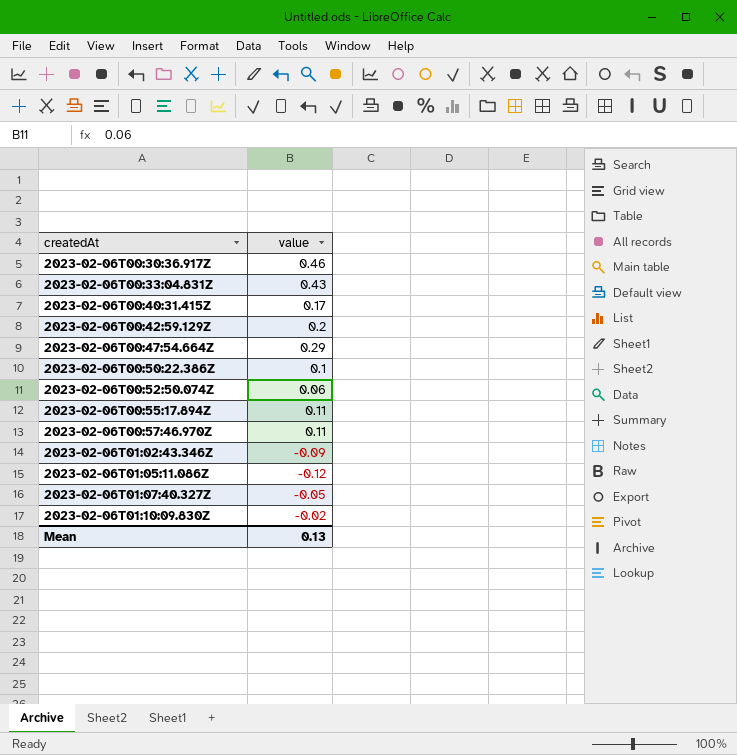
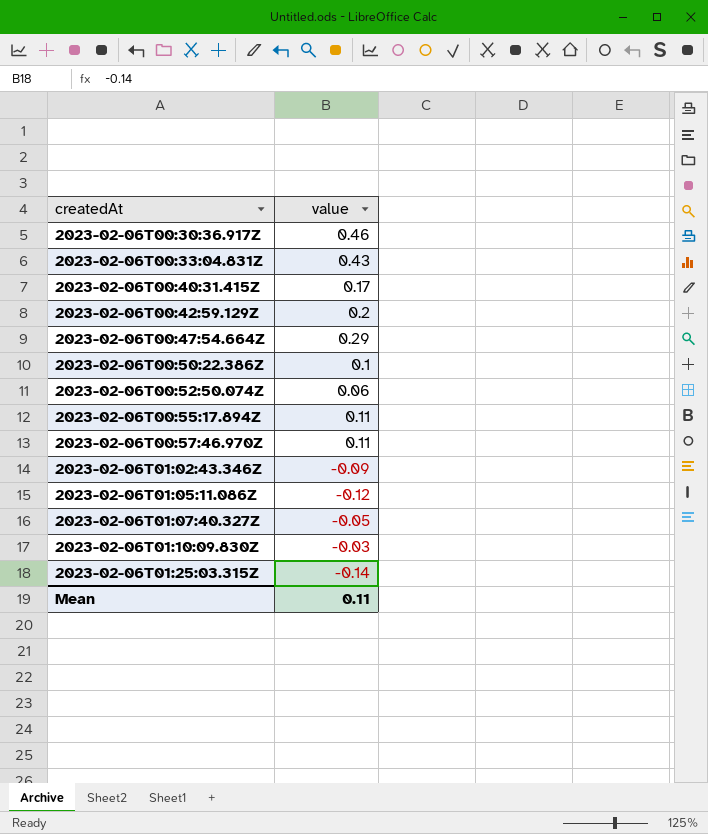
2023-02-06T01:10:09.830Z | value: -0.02 -> -0.03
row 2023-02-06T01:25:03.315Z: none -> -0.14
Mean | value: 0.13 -> 0.11

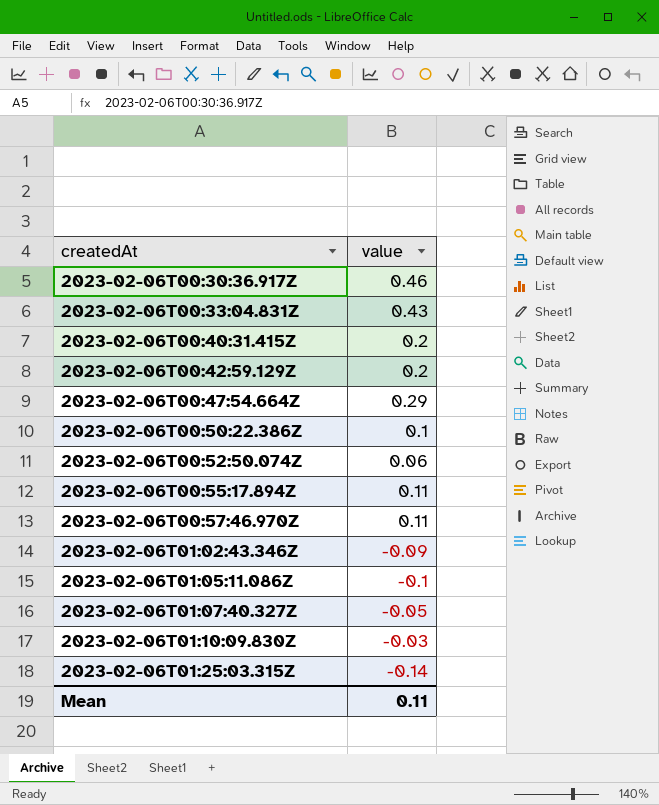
2023-02-06T00:40:31.415Z | value: 0.17 -> 0.2
2023-02-06T01:05:11.086Z | value: -0.12 -> -0.1

